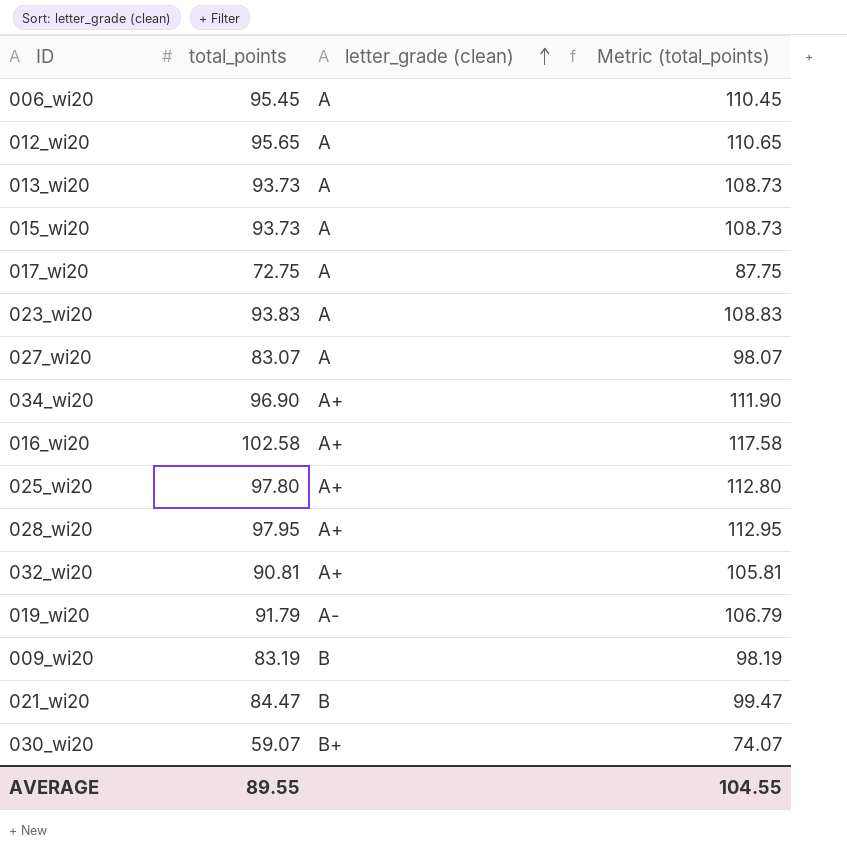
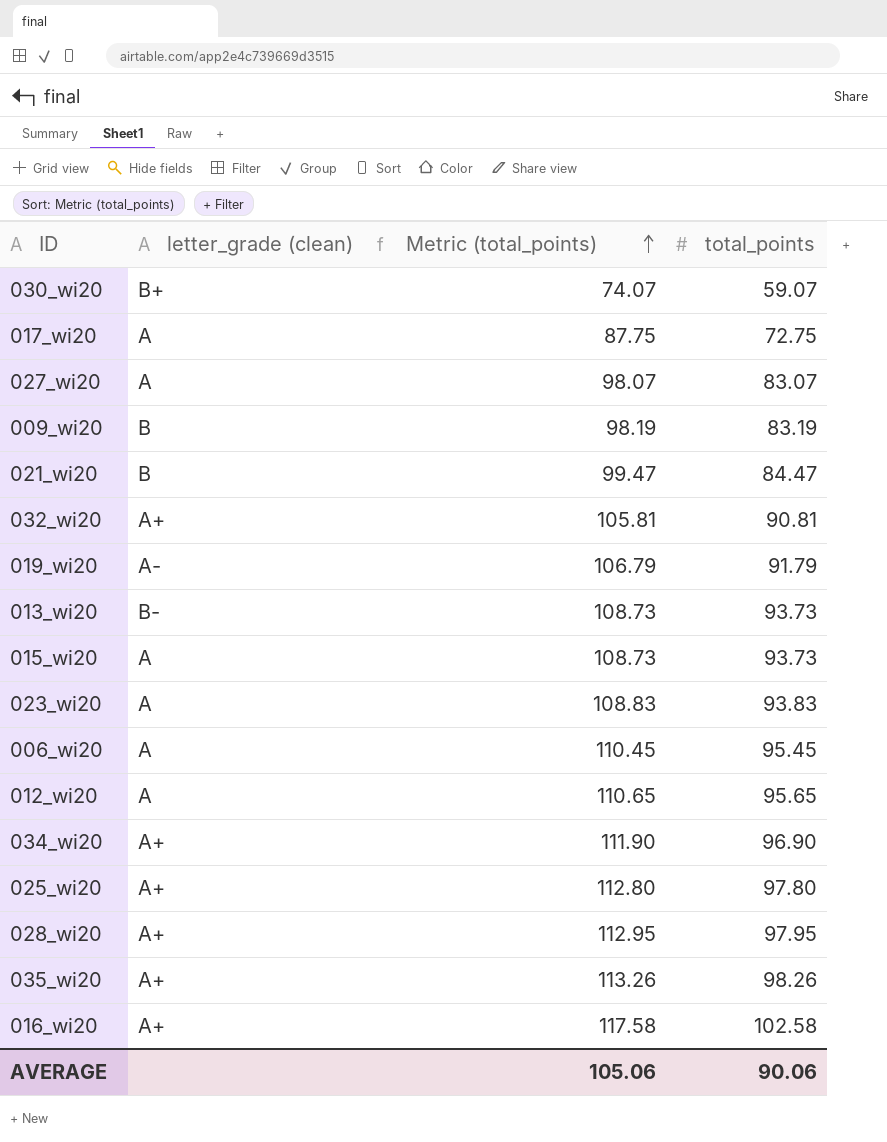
row order: letter_grade (clean) ascending -> Metric (total_points) ascending
column total_points | position: 2 -> 4
013_wi20 | letter_grade (clean): A -> B-
row 035_wi20: none -> A+ | 113.26 | 98.26
AVERAGE | Metric (total_points): 104.55 -> 105.06
AVERAGE | total_points: 89.55 -> 90.06

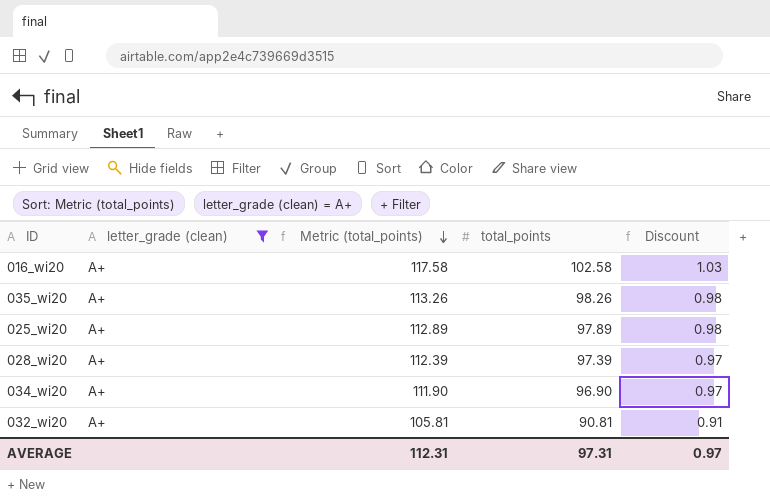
filter: none -> letter_grade (clean) = A+
row order: Metric (total_points) ascending -> Metric (total_points) descending
column Discount | formula: none -> [total_points] * 0.01
025_wi20 | Metric (total_points): 112.80 -> 112.89
025_wi20 | total_points: 97.80 -> 97.89
028_wi20 | Metric (total_points): 112.95 -> 112.39
028_wi20 | total_points: 97.95 -> 97.39
AVERAGE | Metric (total_points): 105.06 -> 112.31
AVERAGE | total_points: 90.06 -> 97.31

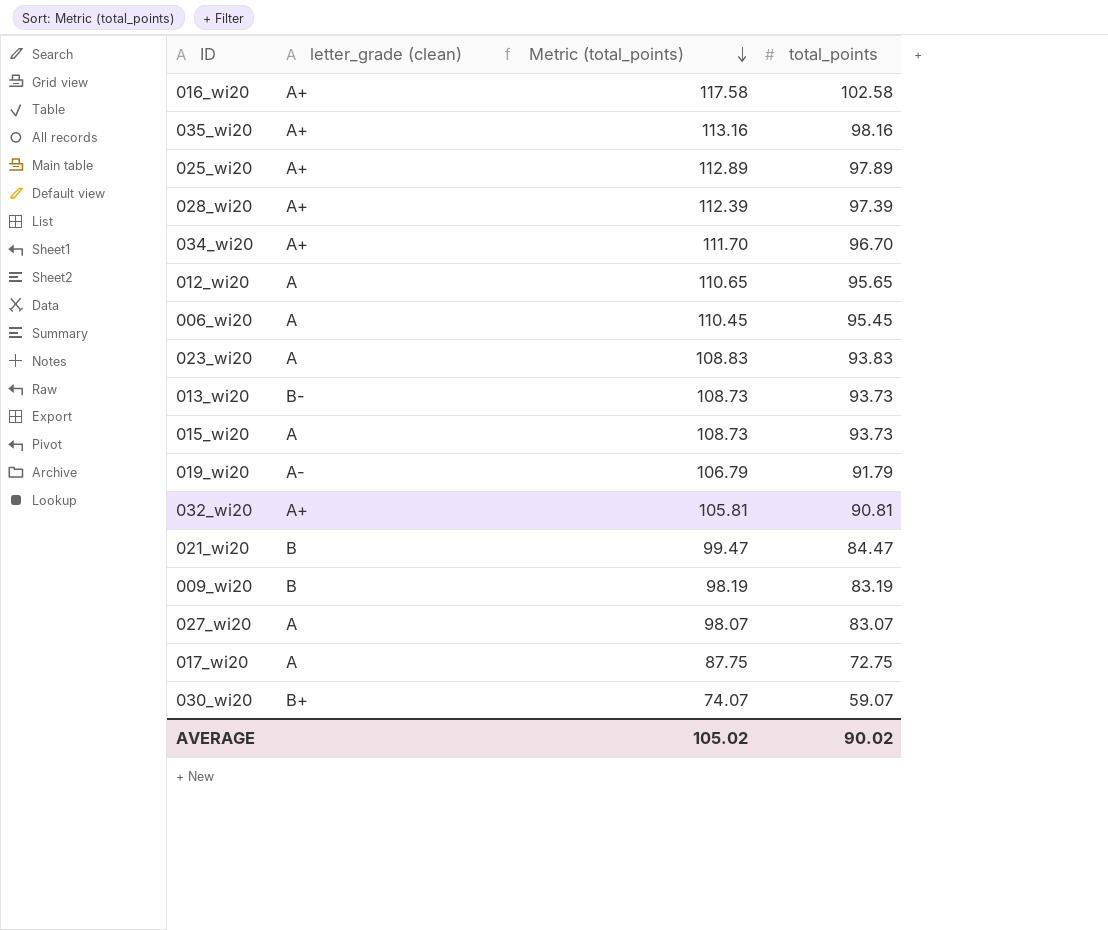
filter: letter_grade (clean) = A+ -> none
column Discount | formula: [total_points] * 0.01 -> none
035_wi20 | Metric (total_points): 113.26 -> 113.16
035_wi20 | total_points: 98.26 -> 98.16
034_wi20 | Metric (total_points): 111.90 -> 111.70
034_wi20 | total_points: 96.90 -> 96.70
AVERAGE | Metric (total_points): 112.31 -> 105.02
AVERAGE | total_points: 97.31 -> 90.02

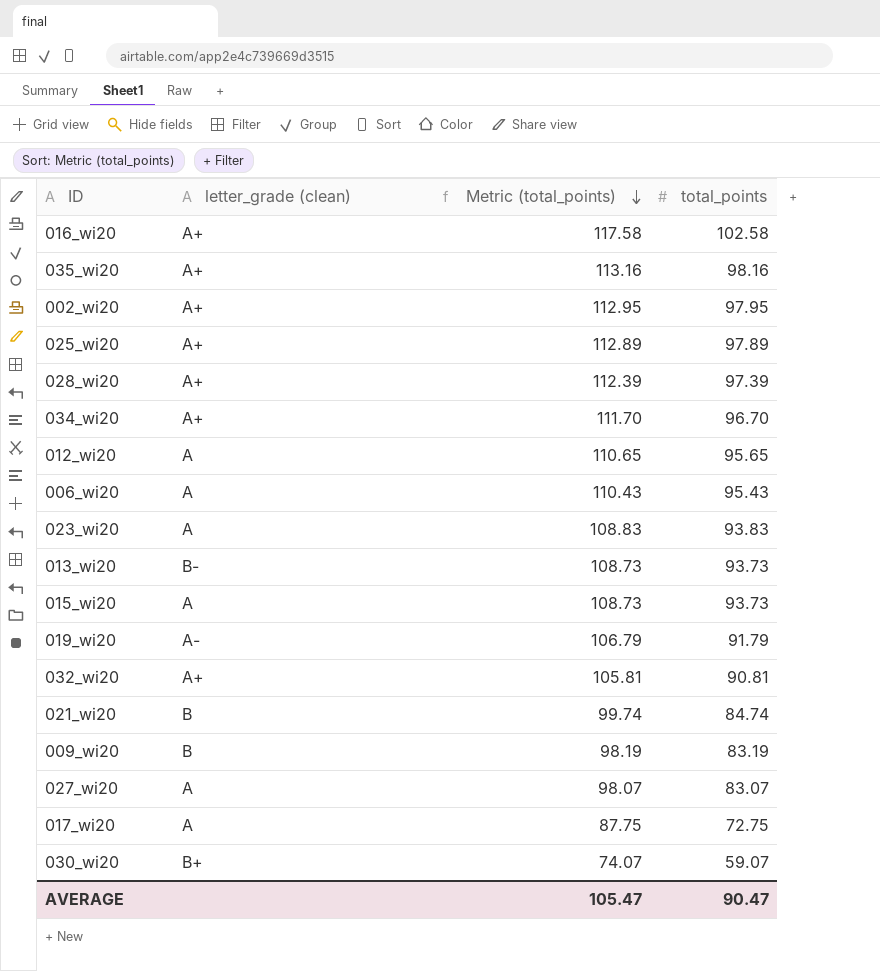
row 002_wi20: none -> A+ | 112.95 | 97.95
006_wi20 | Metric (total_points): 110.45 -> 110.43
006_wi20 | total_points: 95.45 -> 95.43
021_wi20 | Metric (total_points): 99.47 -> 99.74
021_wi20 | total_points: 84.47 -> 84.74
AVERAGE | Metric (total_points): 105.02 -> 105.47
AVERAGE | total_points: 90.02 -> 90.47

